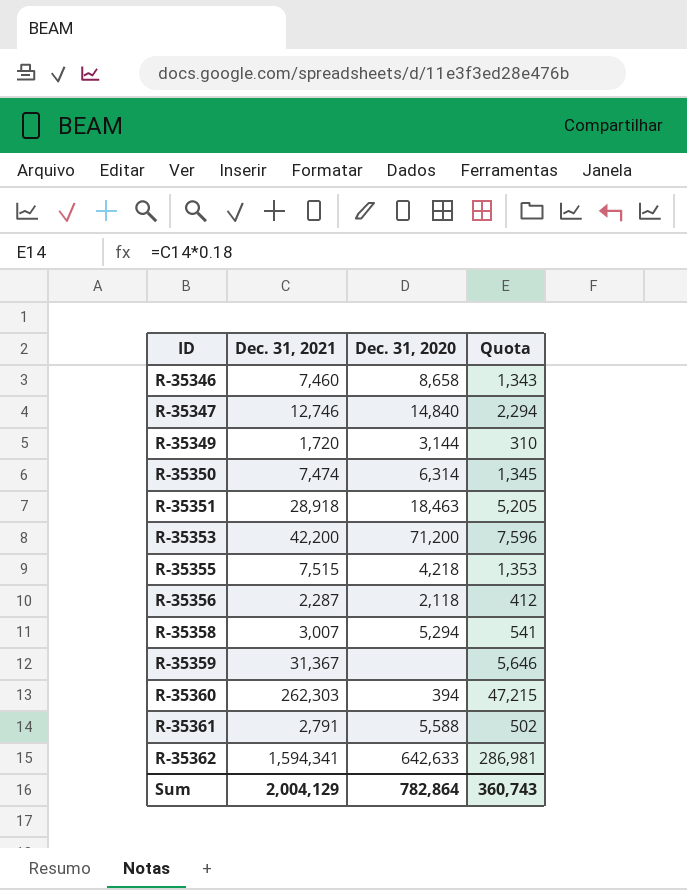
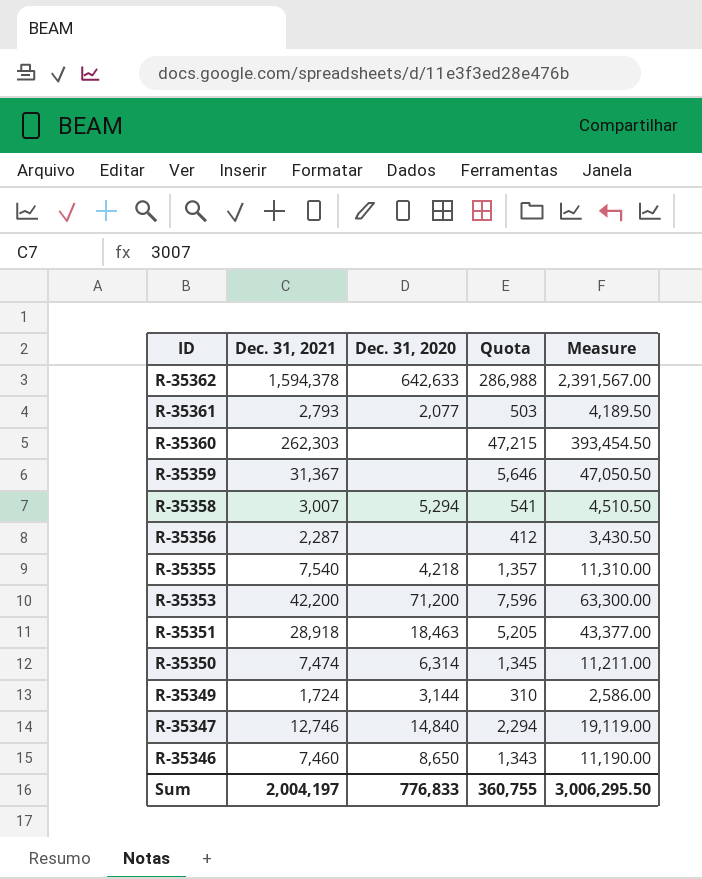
row order: ID ascending -> ID descending
column Measure | formula: none -> [Dec. 31, 2021] * 1.5
R-35362 | Dec. 31, 2021: 1,594,341 -> 1,594,378
R-35362 | Quota: 286,981 -> 286,988
R-35361 | Dec. 31, 2021: 2,791 -> 2,793
R-35361 | Dec. 31, 2020: 5,588 -> 2,077
R-35361 | Quota: 502 -> 503
R-35360 | Dec. 31, 2020: 394 -> none
R-35356 | Dec. 31, 2020: 2,118 -> none
R-35355 | Dec. 31, 2021: 7,515 -> 7,540
R-35355 | Quota: 1,353 -> 1,357
R-35349 | Dec. 31, 2021: 1,720 -> 1,724
R-35346 | Dec. 31, 2020: 8,658 -> 8,650
Sum | Dec. 31, 2021: 2,004,129 -> 2,004,197
Sum | Dec. 31, 2020: 782,864 -> 776,833
Sum | Quota: 360,743 -> 360,755

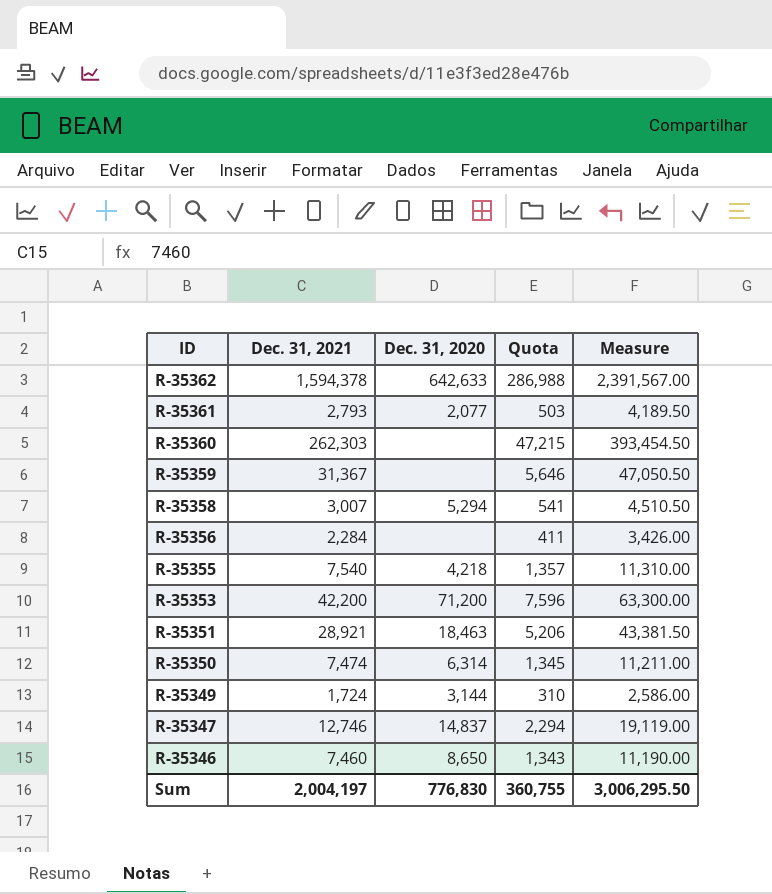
R-35356 | Dec. 31, 2021: 2,287 -> 2,284
R-35356 | Quota: 412 -> 411
R-35356 | Measure: 3,430.50 -> 3,426.00
R-35351 | Dec. 31, 2021: 28,918 -> 28,921
R-35351 | Quota: 5,205 -> 5,206
R-35351 | Measure: 43,377.00 -> 43,381.50
R-35347 | Dec. 31, 2020: 14,840 -> 14,837
Sum | Dec. 31, 2020: 776,833 -> 776,830

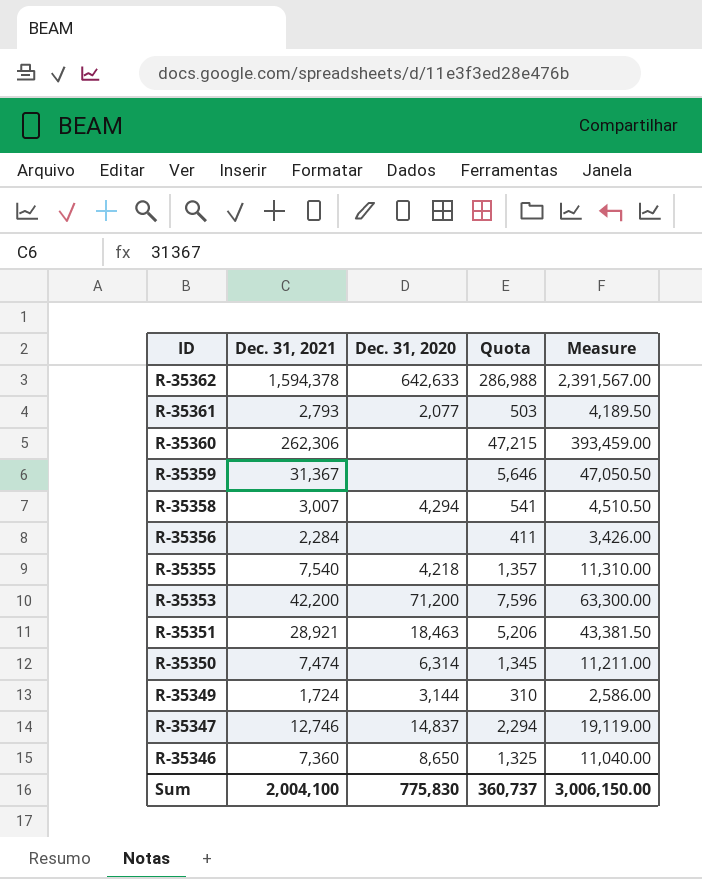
R-35360 | Dec. 31, 2021: 262,303 -> 262,306
R-35360 | Measure: 393,454.50 -> 393,459.00
R-35358 | Dec. 31, 2020: 5,294 -> 4,294
R-35346 | Dec. 31, 2021: 7,460 -> 7,360
R-35346 | Quota: 1,343 -> 1,325
R-35346 | Measure: 11,190.00 -> 11,040.00
Sum | Dec. 31, 2021: 2,004,197 -> 2,004,100
Sum | Dec. 31, 2020: 776,830 -> 775,830
Sum | Quota: 360,755 -> 360,737
Sum | Measure: 3,006,295.50 -> 3,006,150.00

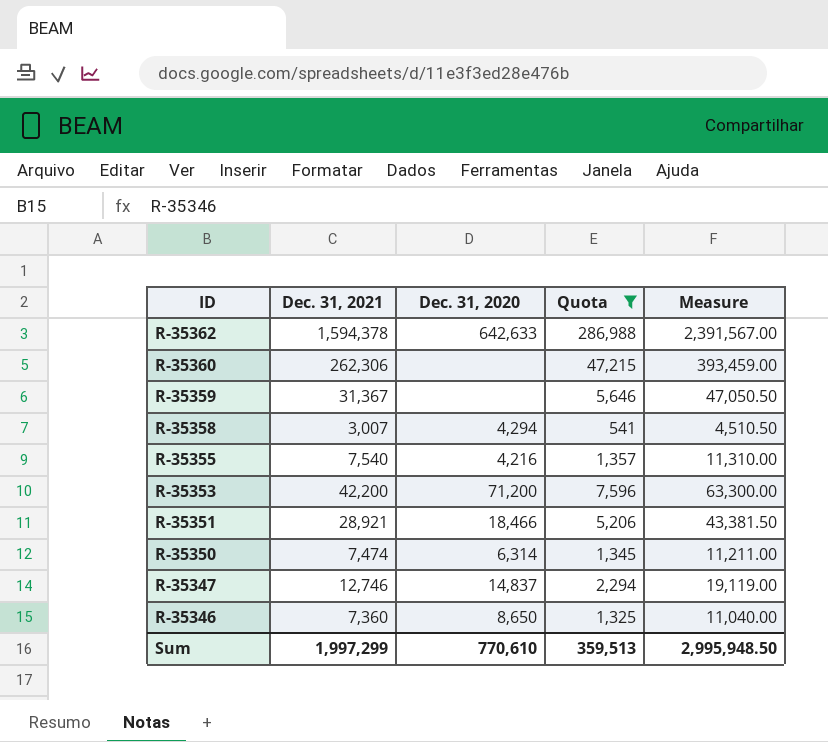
filter: none -> Quota >= 541
R-35355 | Dec. 31, 2020: 4,218 -> 4,216
R-35351 | Dec. 31, 2020: 18,463 -> 18,466
Sum | Dec. 31, 2021: 2,004,100 -> 1,997,299
Sum | Dec. 31, 2020: 775,830 -> 770,610
Sum | Quota: 360,737 -> 359,513
Sum | Measure: 3,006,150.00 -> 2,995,948.50

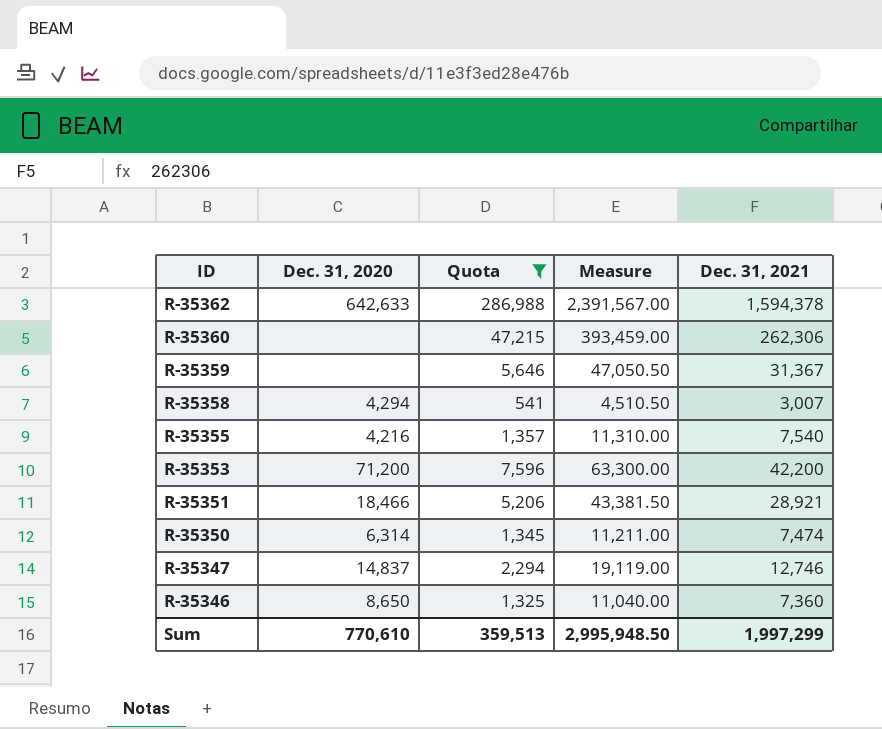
column Dec. 31, 2021 | position: 2 -> 5

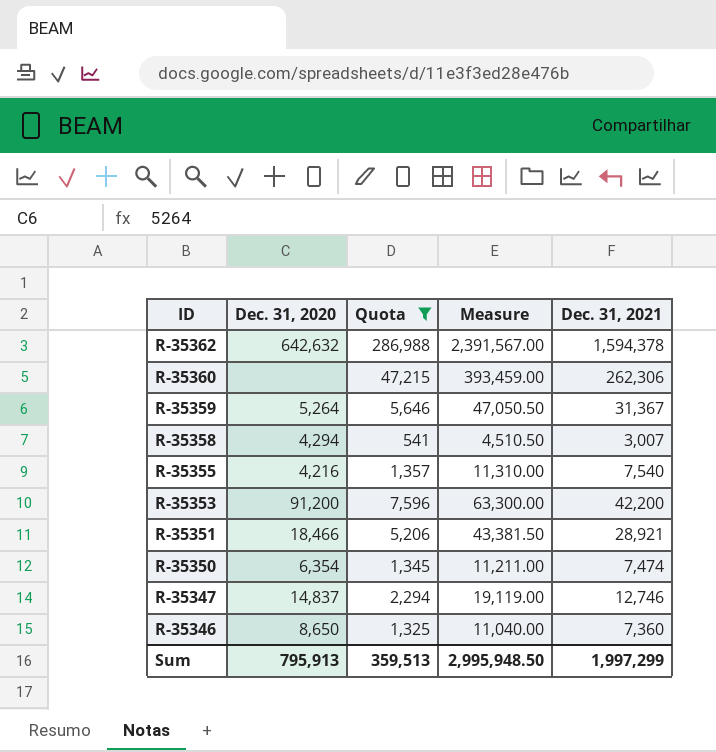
R-35362 | Dec. 31, 2020: 642,633 -> 642,632
R-35359 | Dec. 31, 2020: none -> 5,264
R-35353 | Dec. 31, 2020: 71,200 -> 91,200
R-35350 | Dec. 31, 2020: 6,314 -> 6,354
Sum | Dec. 31, 2020: 770,610 -> 795,913

